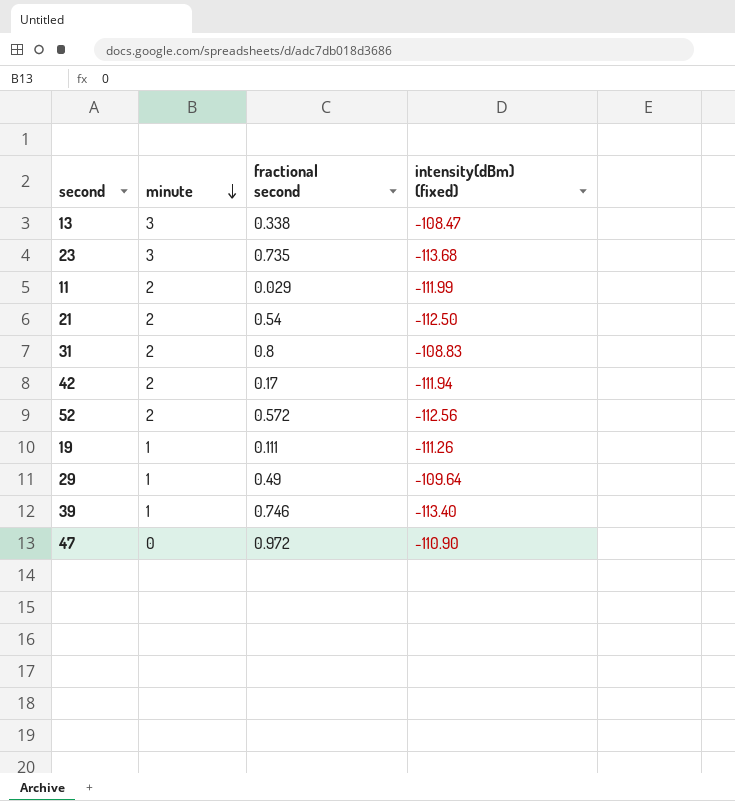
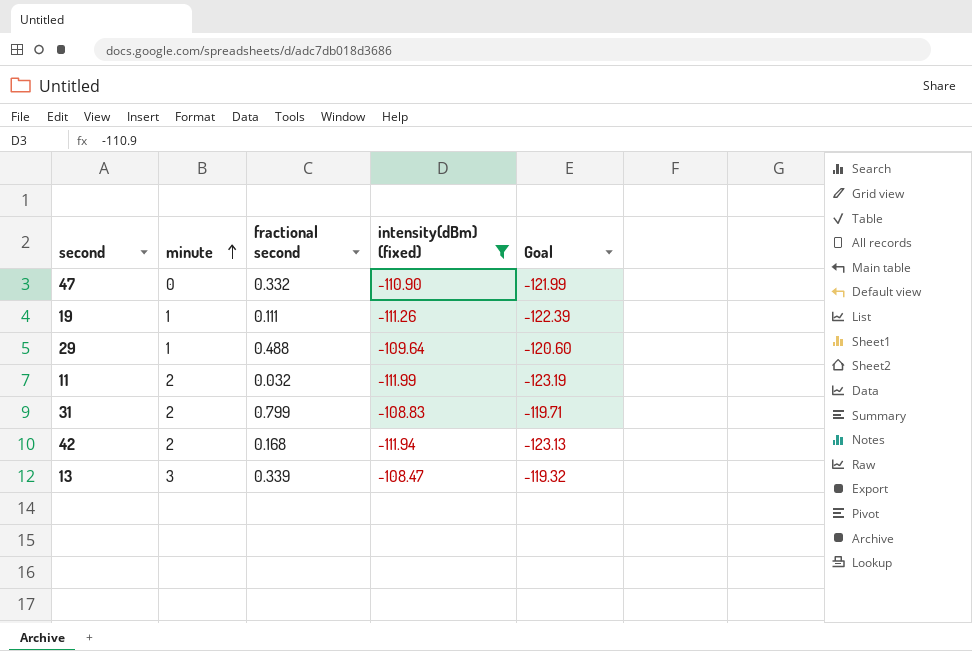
filter: none -> intensity(dBm) (fixed) >= -111.99
row order: minute descending -> minute ascending
column Goal | formula: none -> [intensity(dBm) (fixed)] * 1.1
47 | fractional second: 0.972 -> 0.332
29 | fractional second: 0.49 -> 0.488
11 | fractional second: 0.029 -> 0.032
31 | fractional second: 0.8 -> 0.799
42 | fractional second: 0.17 -> 0.168
13 | fractional second: 0.338 -> 0.339

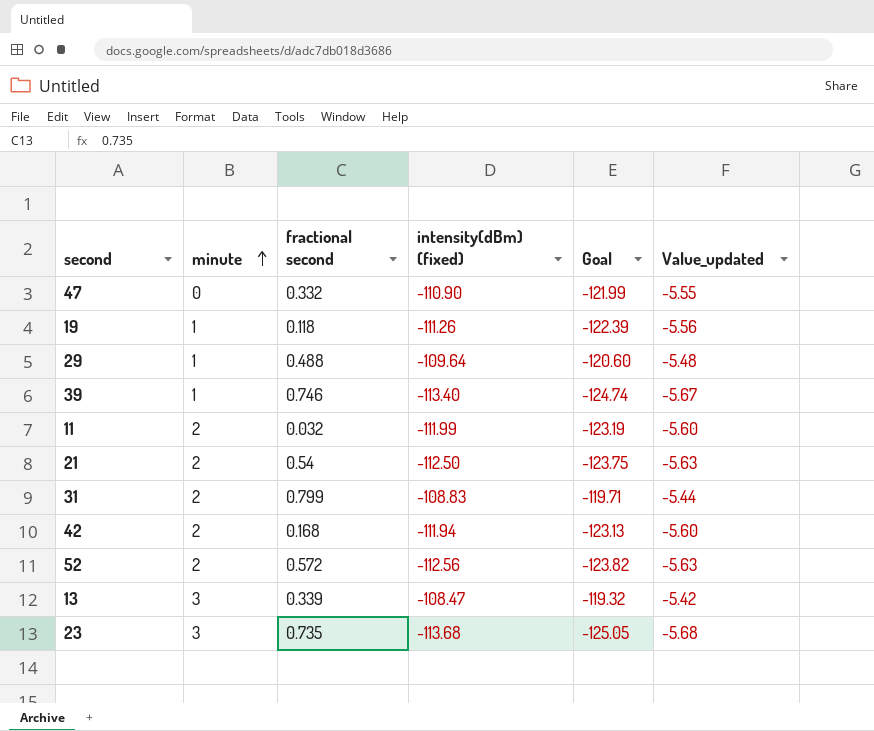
filter: intensity(dBm) (fixed) >= -111.99 -> none
column Value_updated | formula: none -> [intensity(dBm) (fixed)] * 0.05
19 | fractional second: 0.111 -> 0.118

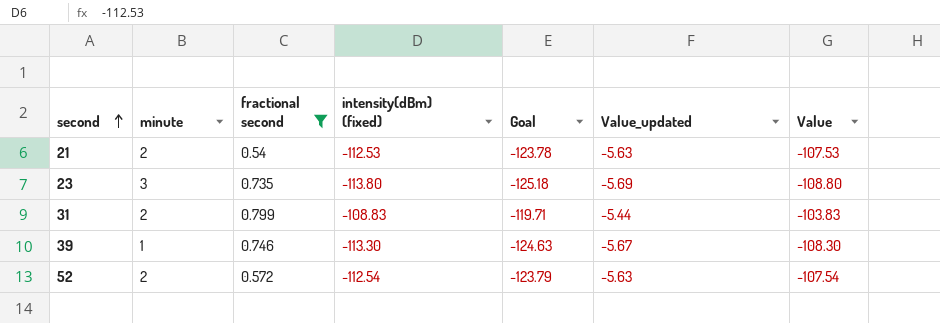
filter: none -> fractional second >= 0.54
row order: minute ascending -> second ascending
column Value | formula: none -> [intensity(dBm) (fixed)] + 5
21 | intensity(dBm) (fixed): -112.50 -> -112.53
21 | Goal: -123.75 -> -123.78
23 | intensity(dBm) (fixed): -113.68 -> -113.80
23 | Goal: -125.05 -> -125.18
23 | Value_updated: -5.68 -> -5.69
39 | intensity(dBm) (fixed): -113.40 -> -113.30
39 | Goal: -124.74 -> -124.63
52 | intensity(dBm) (fixed): -112.56 -> -112.54
52 | Goal: -123.82 -> -123.79

